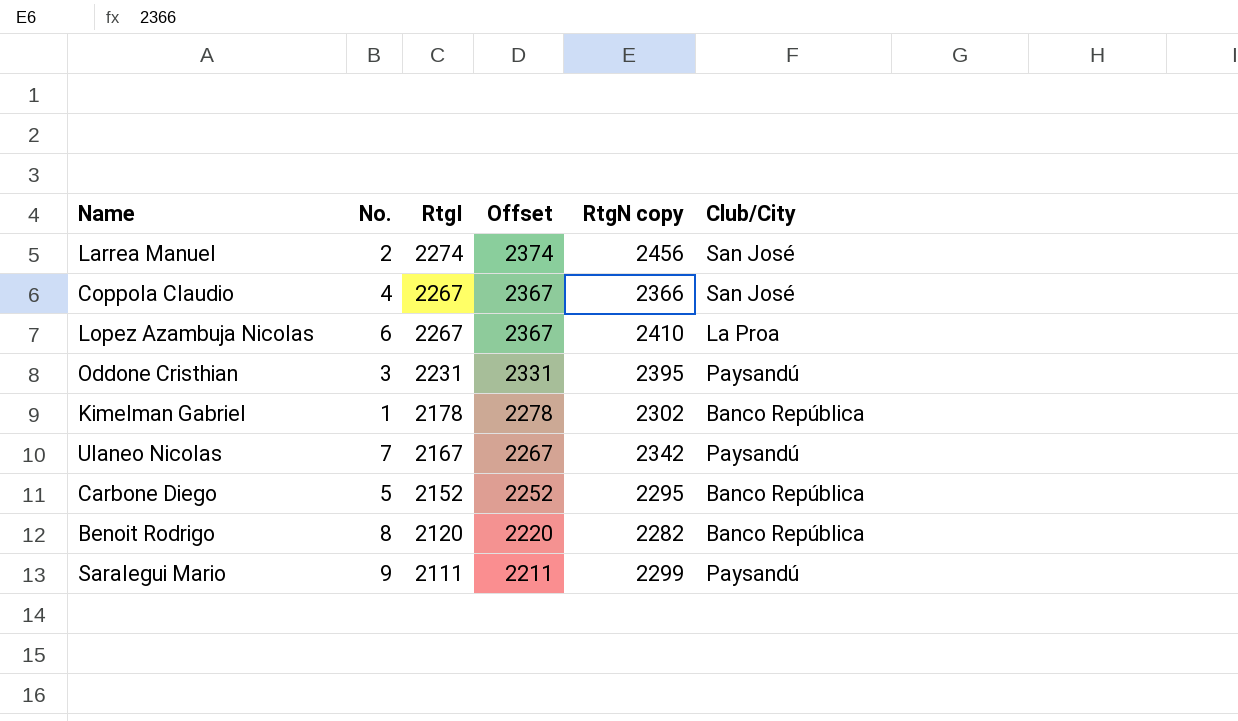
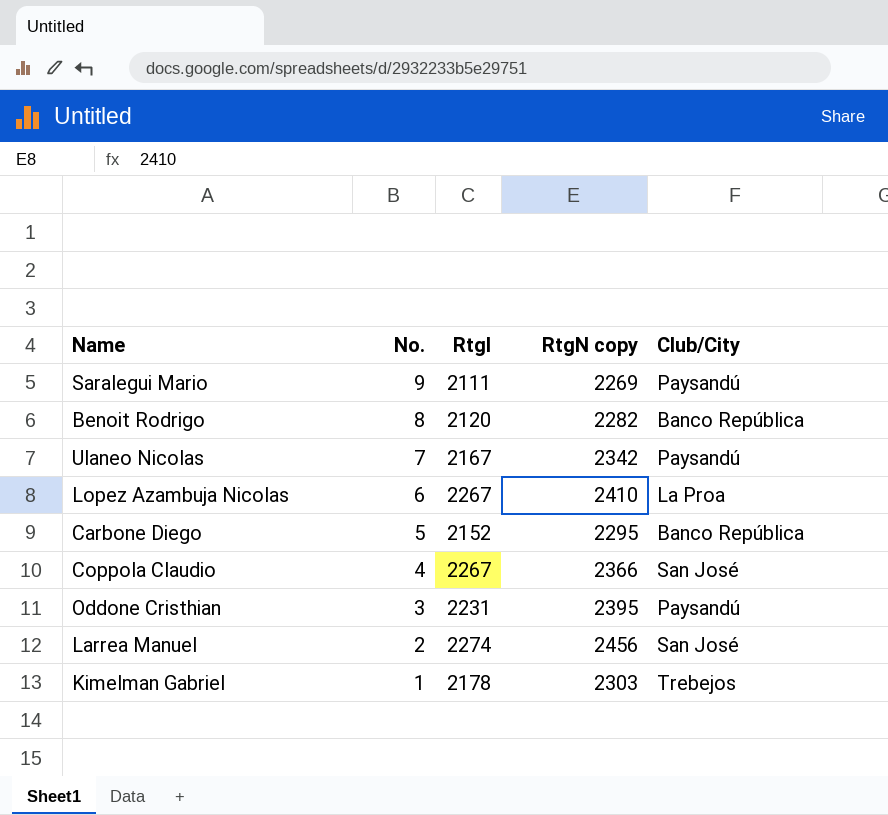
row order: RtgI descending -> No. descending
column Offset | formula: [RtgI] + 100 -> none
Saralegui Mario | RtgN copy: 2299 -> 2269
Kimelman Gabriel | RtgN copy: 2302 -> 2303
Kimelman Gabriel | Club/City: Banco República -> Trebejos

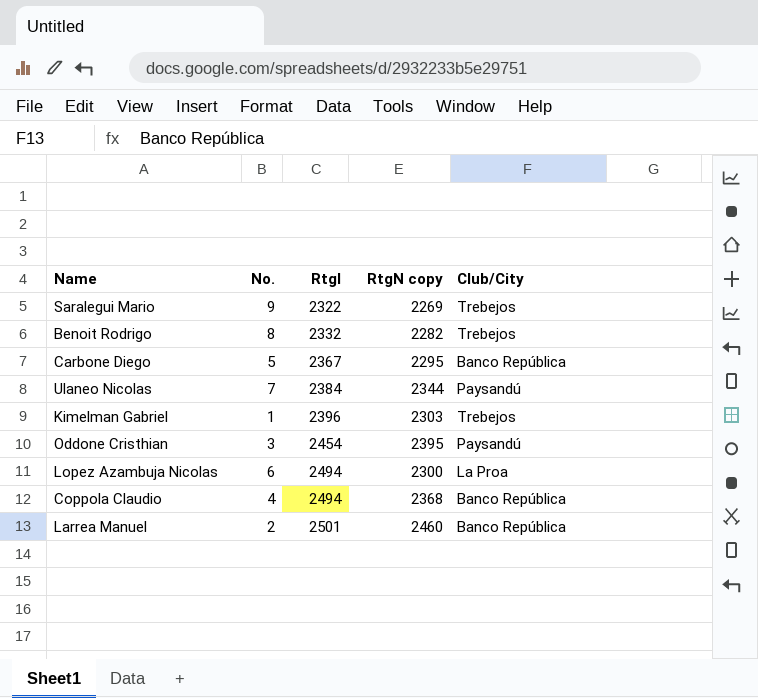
row order: No. descending -> RtgI ascending
Saralegui Mario | RtgI: 2111 -> 2322
Saralegui Mario | Club/City: Paysandú -> Trebejos
Benoit Rodrigo | RtgI: 2120 -> 2332
Benoit Rodrigo | Club/City: Banco República -> Trebejos
Carbone Diego | RtgI: 2152 -> 2367
Ulaneo Nicolas | RtgI: 2167 -> 2384
Ulaneo Nicolas | RtgN copy: 2342 -> 2344
Kimelman Gabriel | RtgI: 2178 -> 2396
Oddone Cristhian | RtgI: 2231 -> 2454
Lopez Azambuja Nicolas | RtgI: 2267 -> 2494
Lopez Azambuja Nicolas | RtgN copy: 2410 -> 2300
Coppola Claudio | RtgI: 2267 -> 2494
Coppola Claudio | RtgN copy: 2366 -> 2368
Coppola Claudio | Club/City: San José -> Banco República
Larrea Manuel | RtgI: 2274 -> 2501
Larrea Manuel | RtgN copy: 2456 -> 2460
Larrea Manuel | Club/City: San José -> Banco República

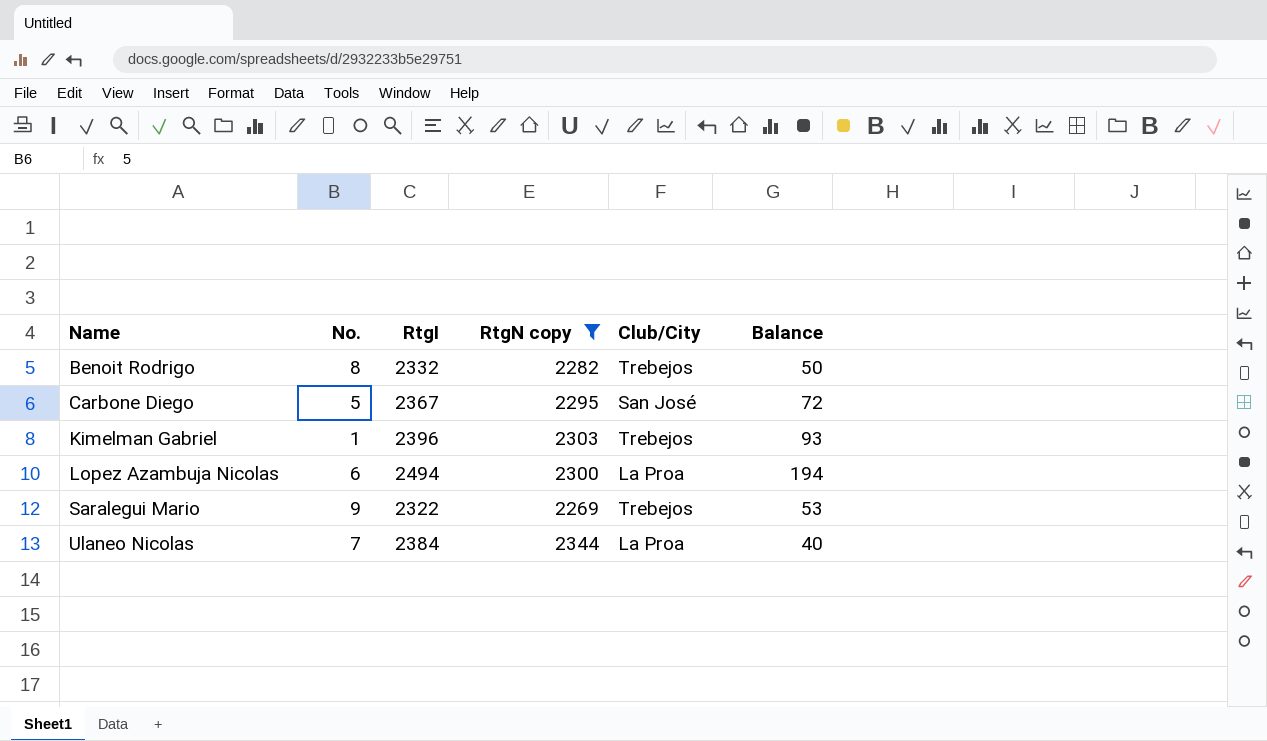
filter: none -> RtgN copy <= 2344
row order: RtgI ascending -> Name ascending
column Balance | formula: none -> [RtgI] - [RtgN copy]
Carbone Diego | Club/City: Banco República -> San José
Ulaneo Nicolas | Club/City: Paysandú -> La Proa

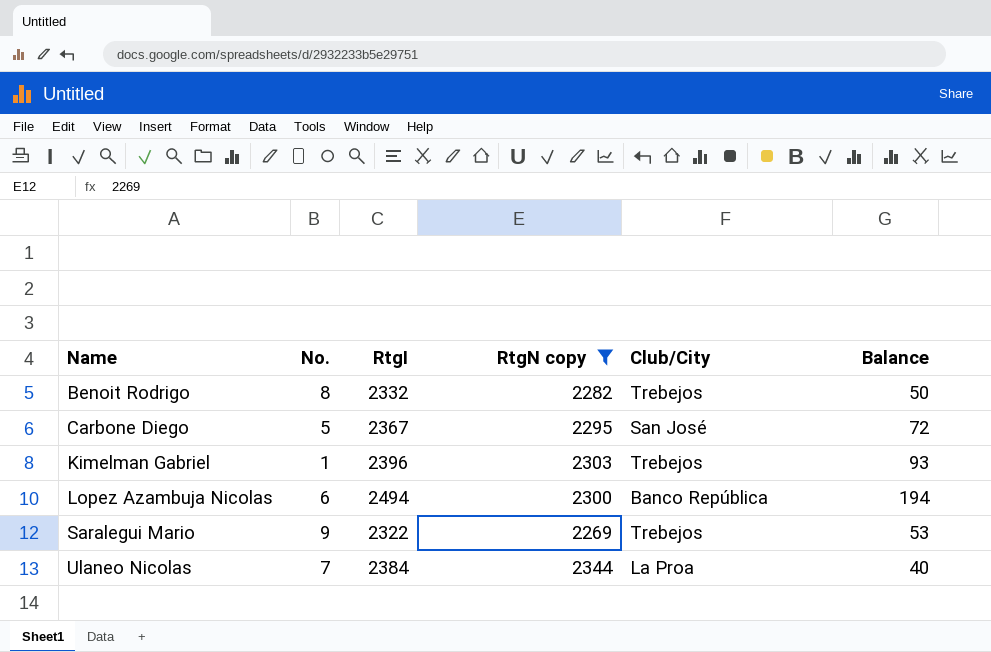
Lopez Azambuja Nicolas | Club/City: La Proa -> Banco República

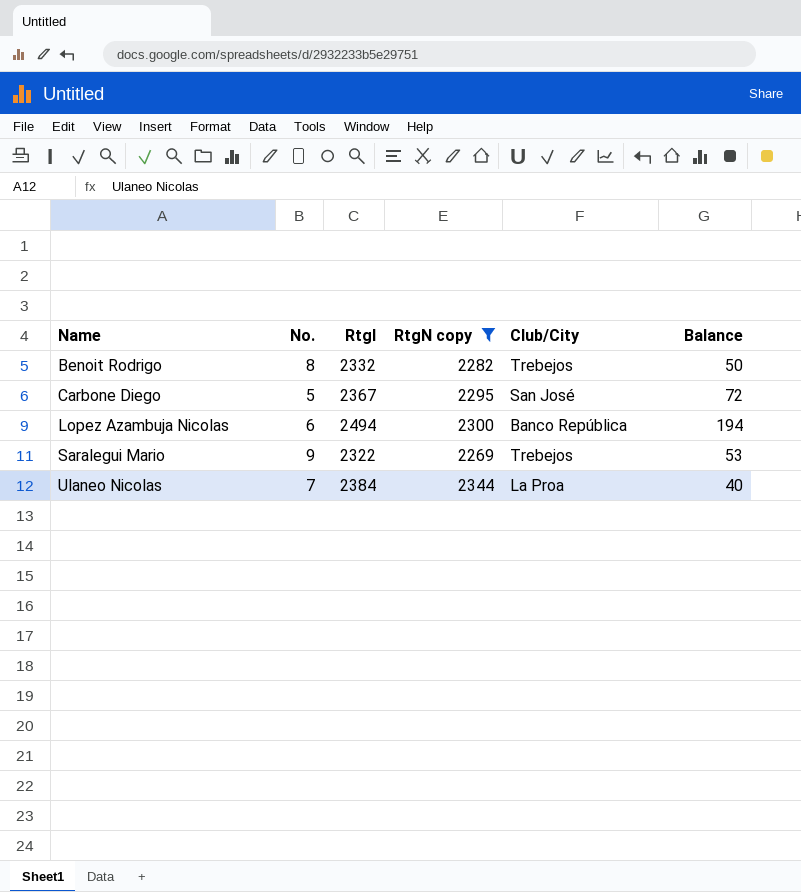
row Kimelman Gabriel: 1 | 2396 | 2303 | Trebejos | 93 -> none

